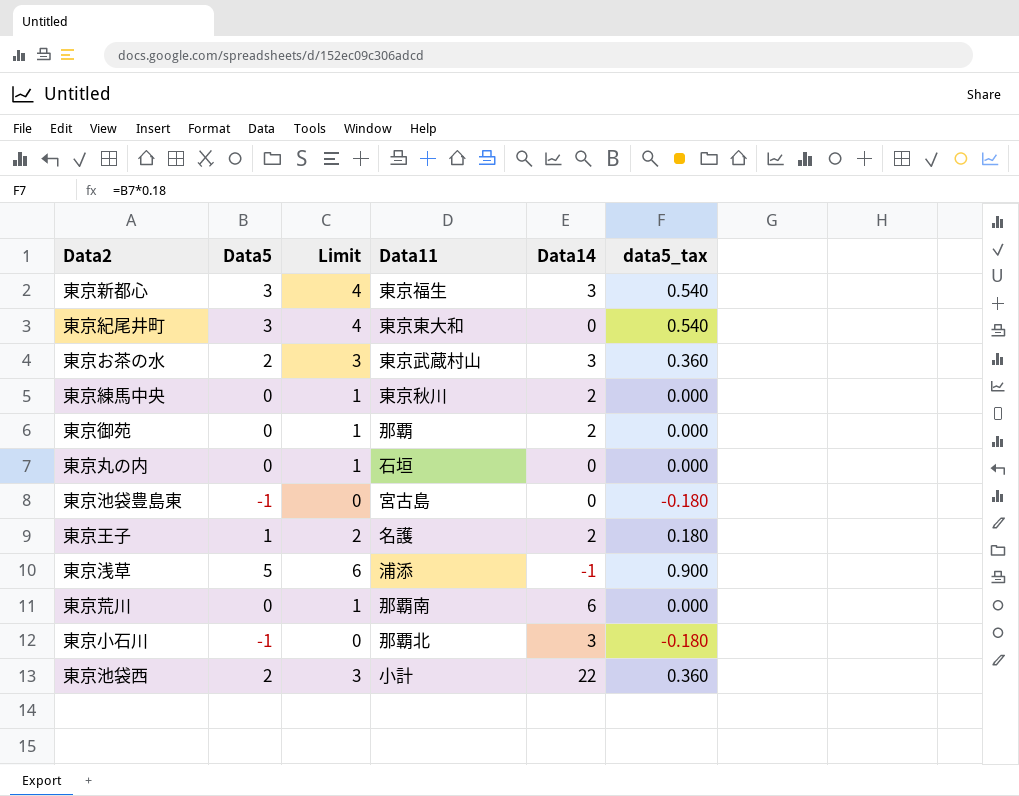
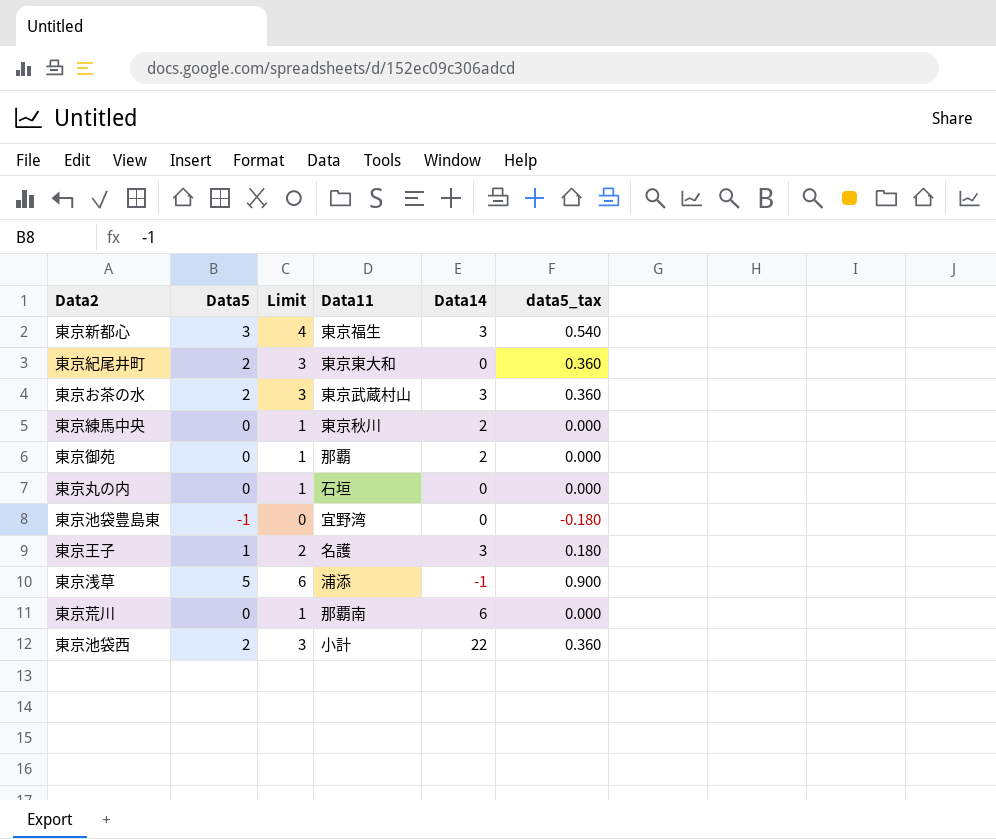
row 東京小石川: -1 | 0 | 那覇北 | 3 | -0.180 -> none
東京紀尾井町 | Data5: 3 -> 2
東京紀尾井町 | Limit: 4 -> 3
東京紀尾井町 | data5_tax: 0.540 -> 0.360
東京池袋豊島東 | Data11: 宮古島 -> 宜野湾
東京王子 | Data14: 2 -> 3

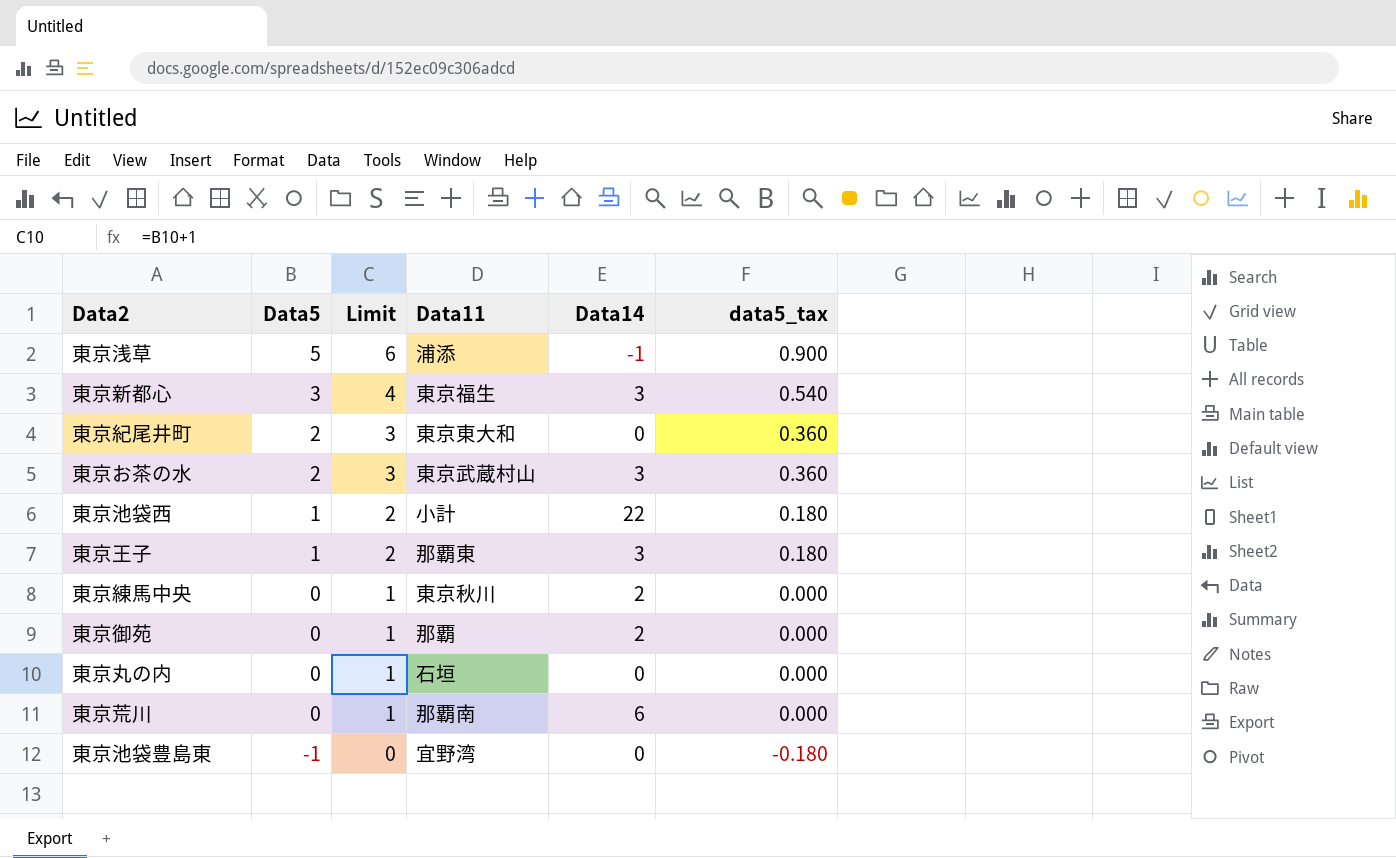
row order: none -> Data5 descending
東京池袋西 | Data5: 2 -> 1
東京池袋西 | Limit: 3 -> 2
東京池袋西 | data5_tax: 0.360 -> 0.180
東京王子 | Data11: 名護 -> 那覇東

